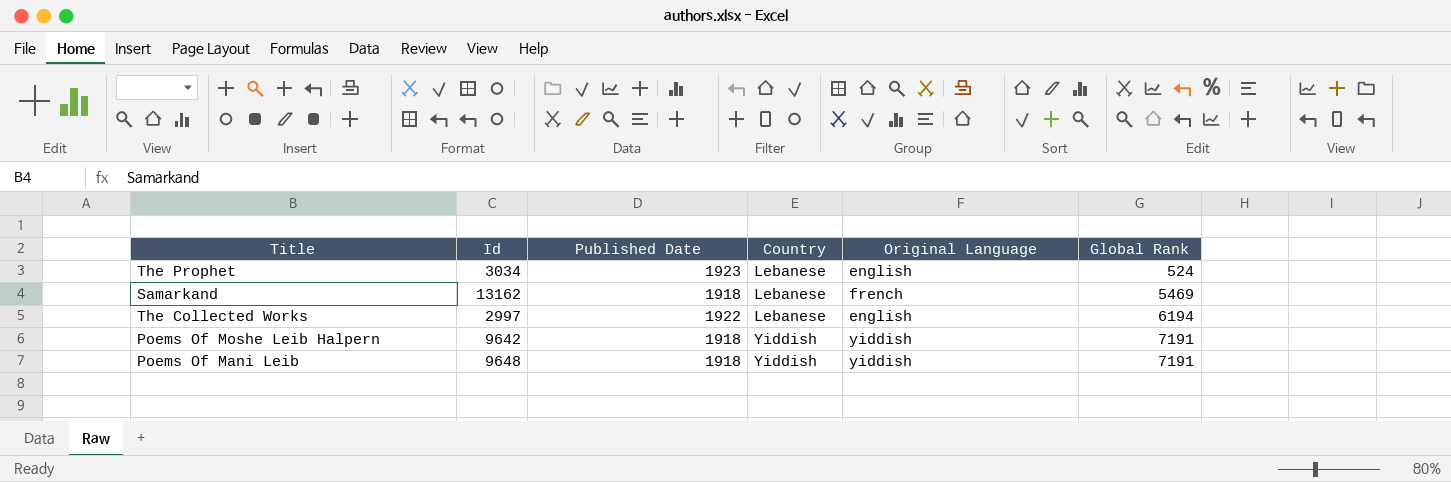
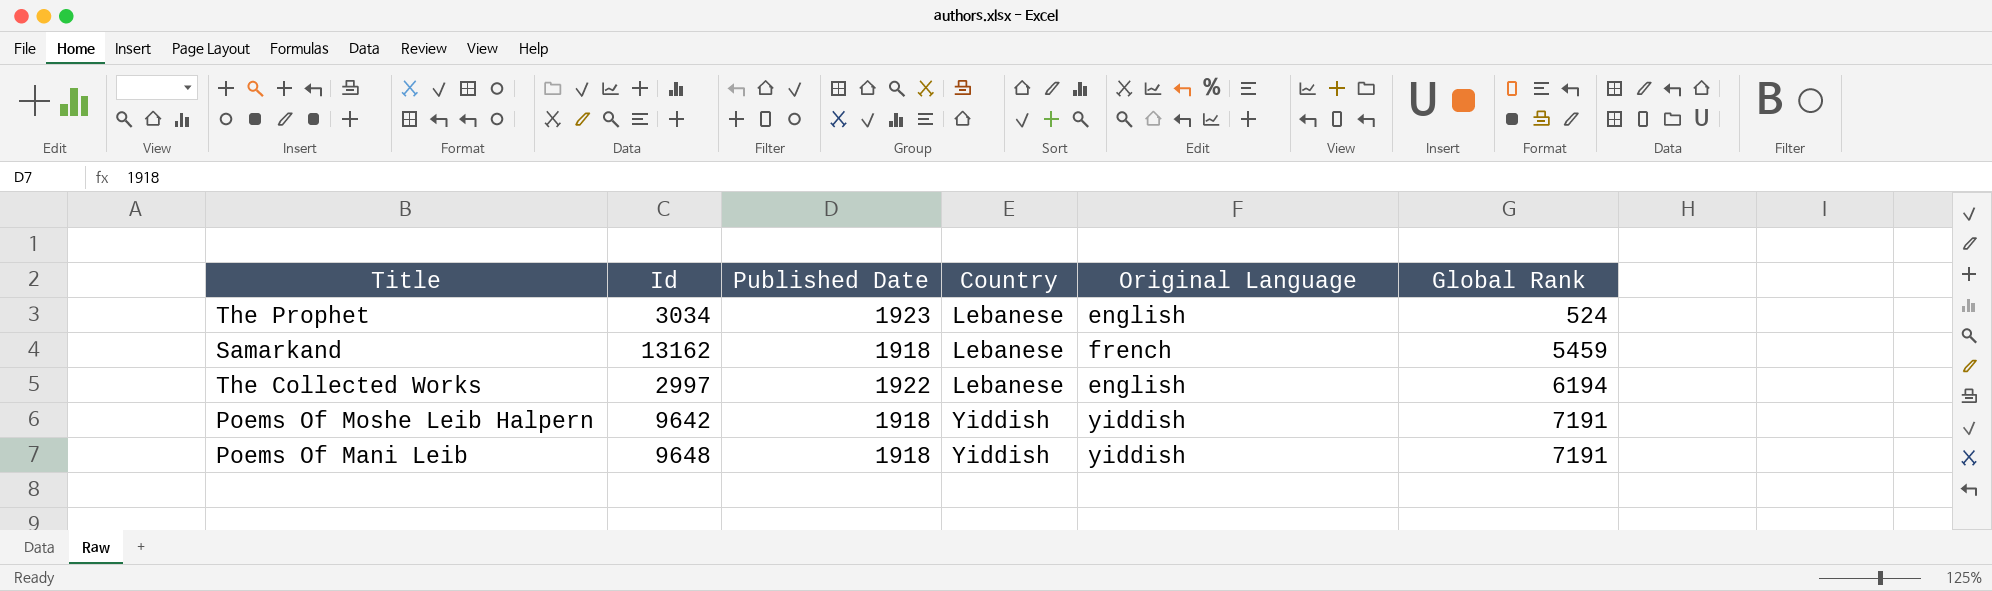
Samarkand | Global Rank: 5469 -> 5459

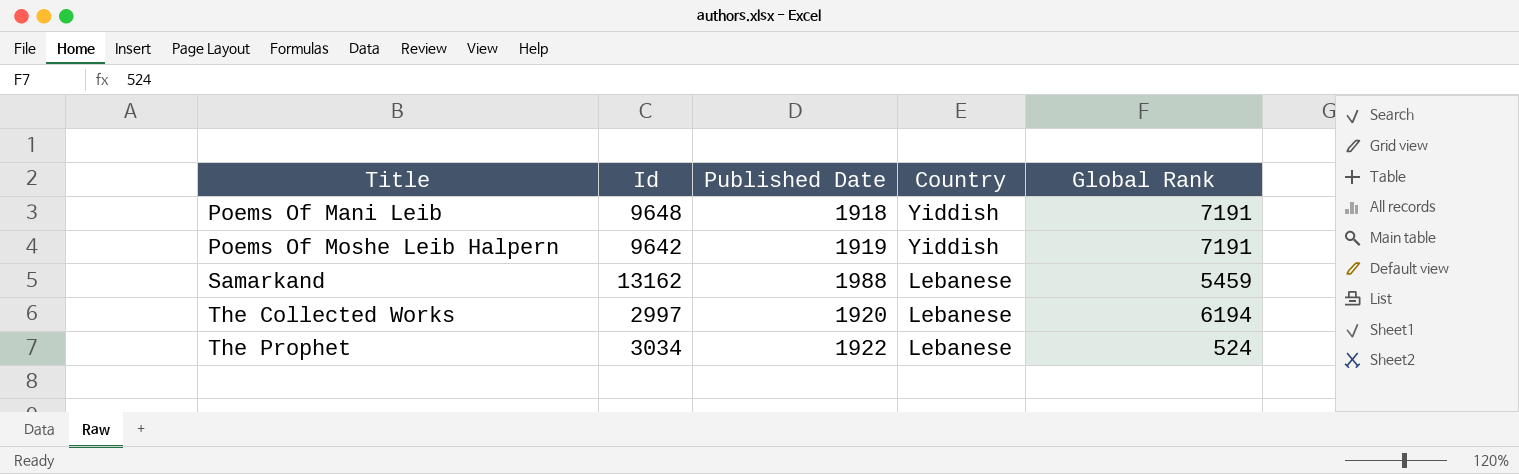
row order: Country ascending -> Title ascending
column Original Language | position: 5 -> none
Poems Of Moshe Leib Halpern | Published Date: 1918 -> 1919
Samarkand | Published Date: 1918 -> 1988
The Collected Works | Published Date: 1922 -> 1920
The Prophet | Published Date: 1923 -> 1922

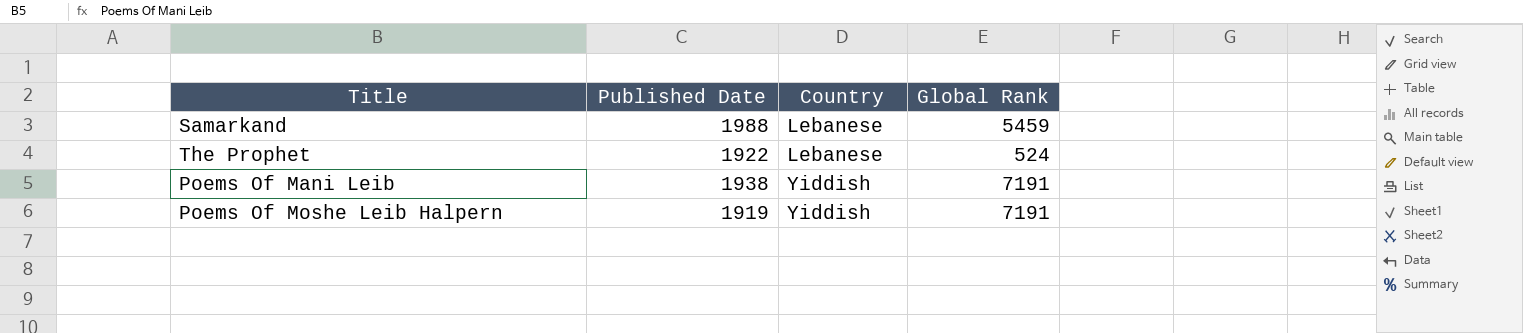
row order: Title ascending -> Country ascending
column Id | position: 2 -> none
row The Collected Works: 2997 | 1920 | Lebanese | 6194 -> none
Poems Of Mani Leib | Published Date: 1918 -> 1938

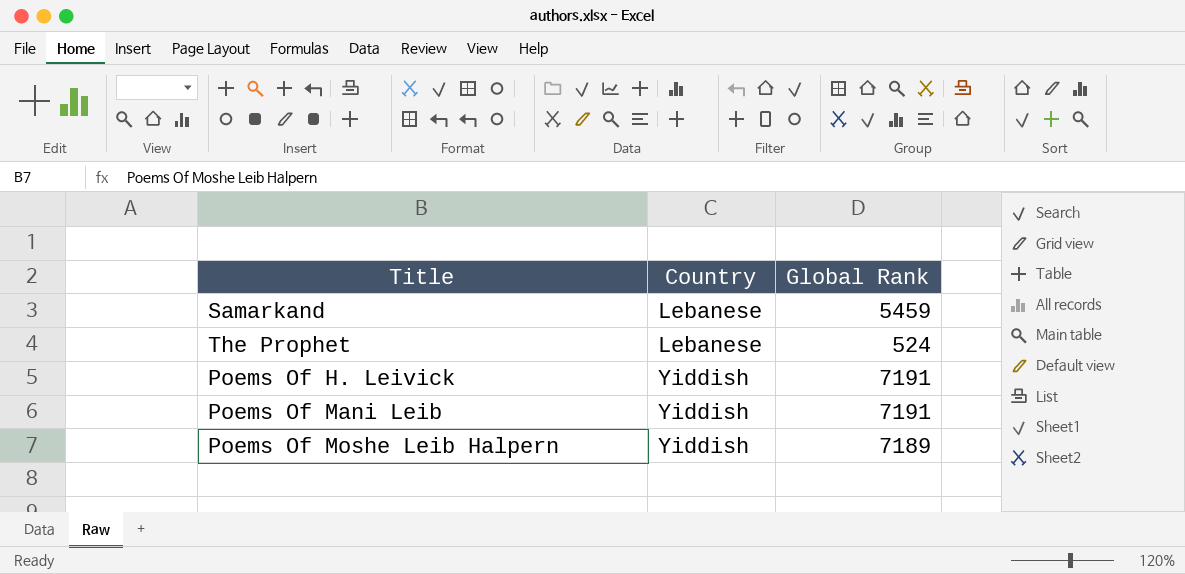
column Published Date | position: 2 -> none
row Poems Of H. Leivick: none -> Yiddish | 7191
Poems Of Moshe Leib Halpern | Global Rank: 7191 -> 7189

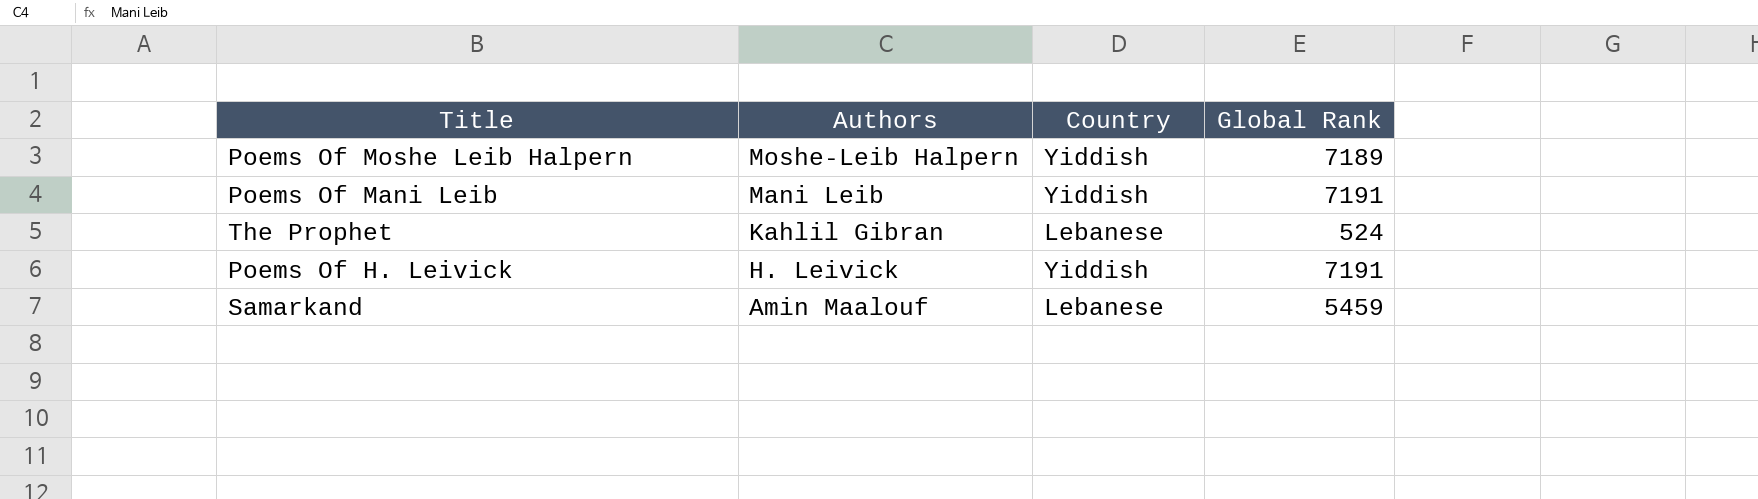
row order: Country ascending -> Authors descending
column Authors | position: none -> 2

